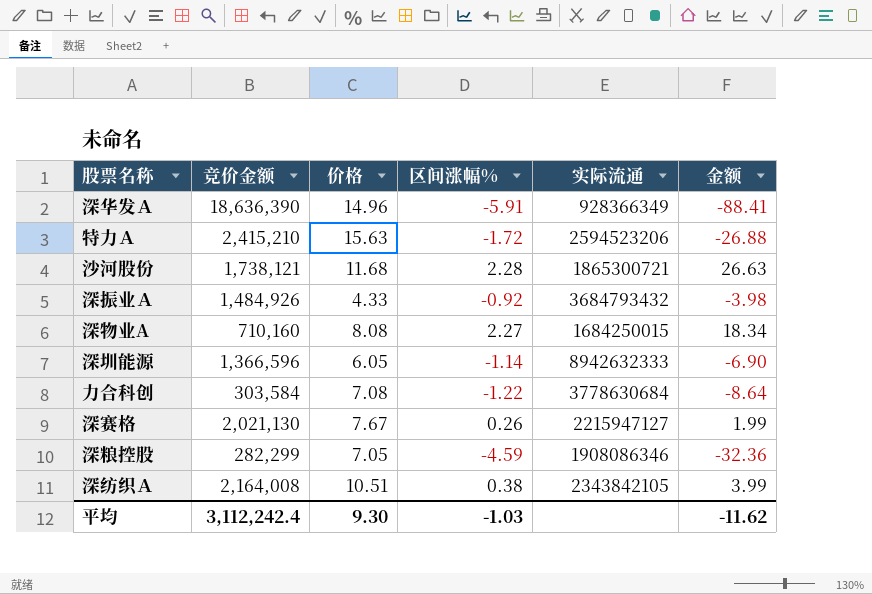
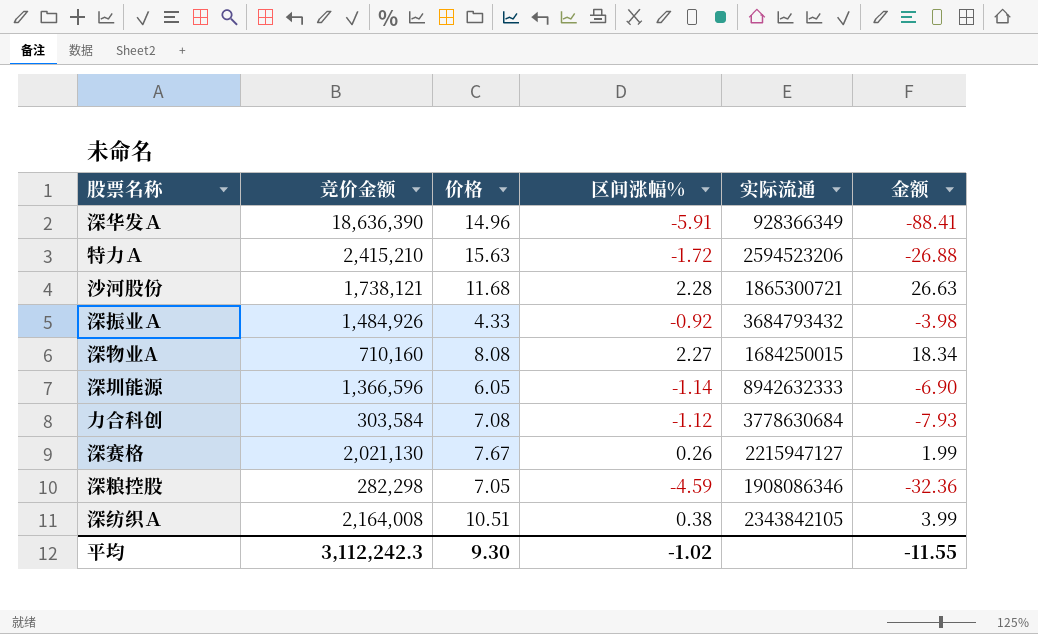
力合科创 | 区间涨幅%: -1.22 -> -1.12
力合科创 | 金额: -8.64 -> -7.93
深粮控股 | 竞价金额: 282,299 -> 282,298
平均 | 竞价金额: 3,112,242.4 -> 3,112,242.3
平均 | 区间涨幅%: -1.03 -> -1.02
平均 | 金额: -11.62 -> -11.55

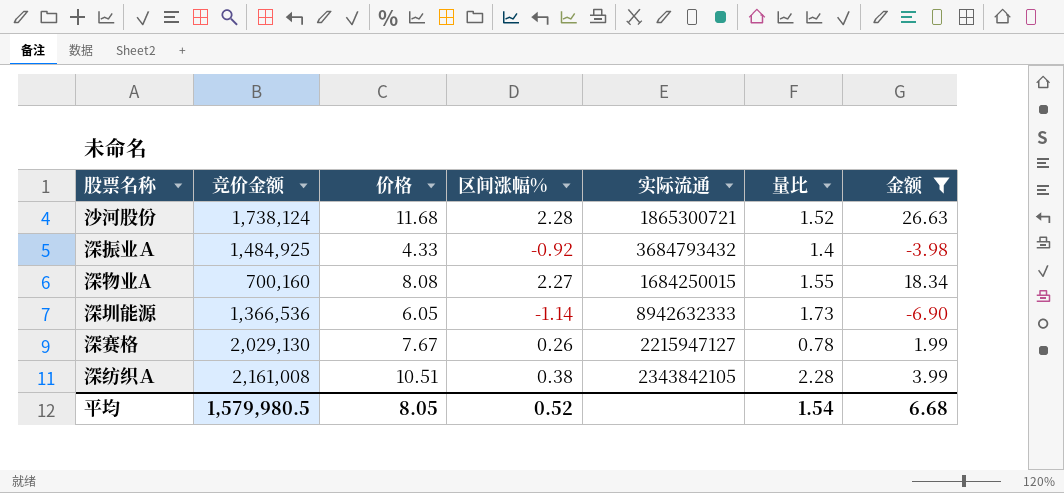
filter: none -> 金额 >= -6.90
column 量比 | position: none -> 6
沙河股份 | 竞价金额: 1,738,121 -> 1,738,124
深振业Ａ | 竞价金额: 1,484,926 -> 1,484,925
深物业A | 竞价金额: 710,160 -> 700,160
深圳能源 | 竞价金额: 1,366,596 -> 1,366,536
深赛格 | 竞价金额: 2,021,130 -> 2,029,130
深纺织Ａ | 竞价金额: 2,164,008 -> 2,161,008
平均 | 竞价金额: 3,112,242.3 -> 1,579,980.5
平均 | 价格: 9.30 -> 8.05
平均 | 区间涨幅%: -1.02 -> 0.52
平均 | 金额: -11.55 -> 6.68

